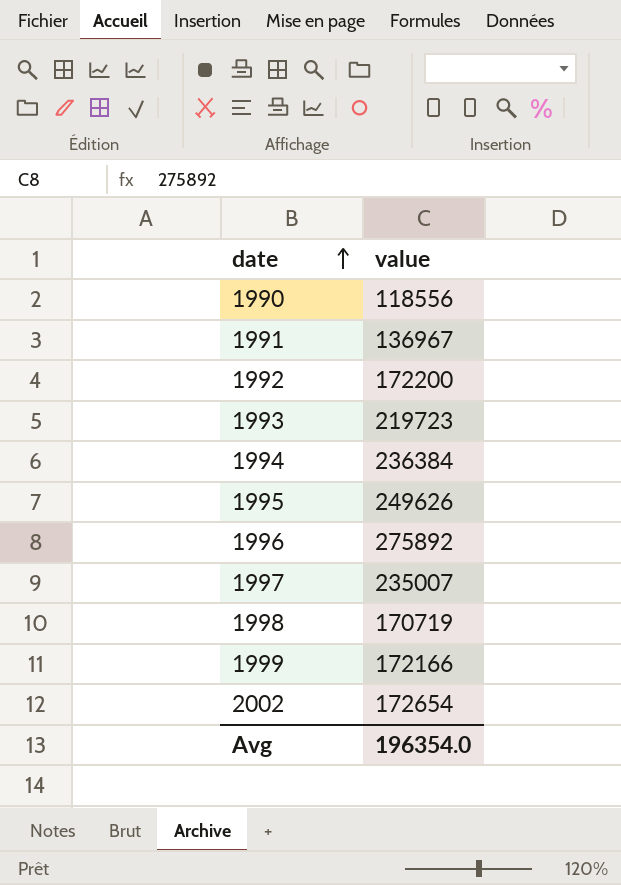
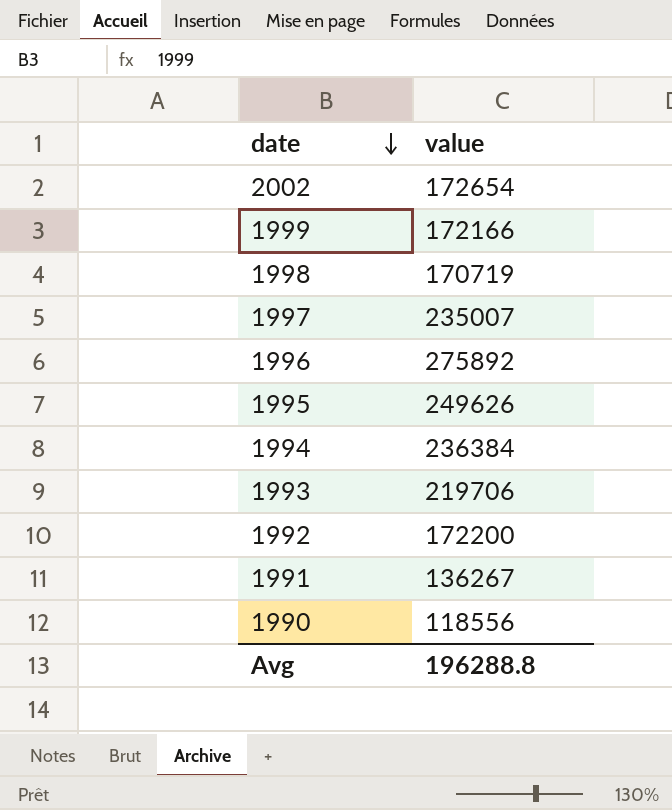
row order: date ascending -> date descending
1993 | value: 219723 -> 219706
1991 | value: 136967 -> 136267
Avg | value: 196354.0 -> 196288.8

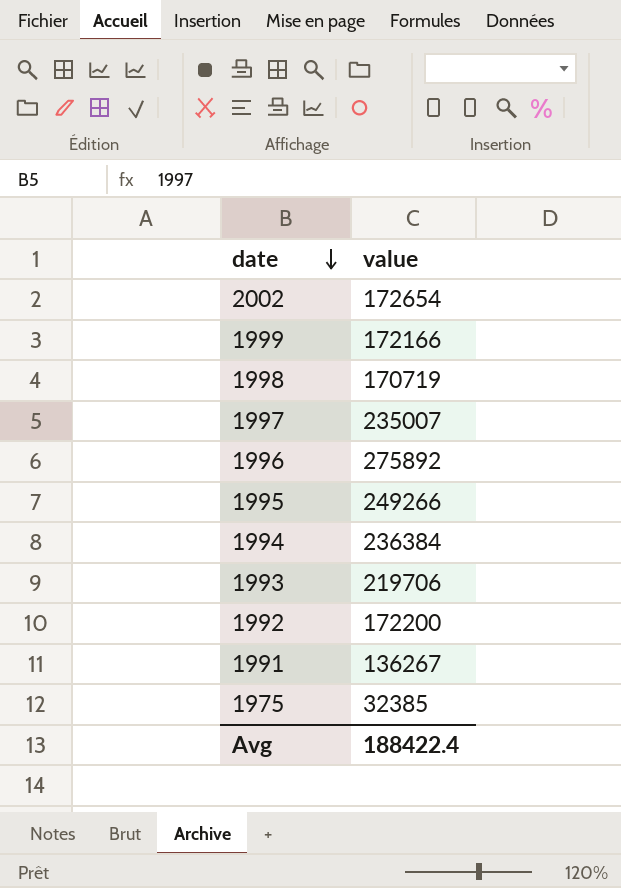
row 1990: 118556 -> none
1995 | value: 249626 -> 249266
row 1975: none -> 32385
Avg | value: 196288.8 -> 188422.4

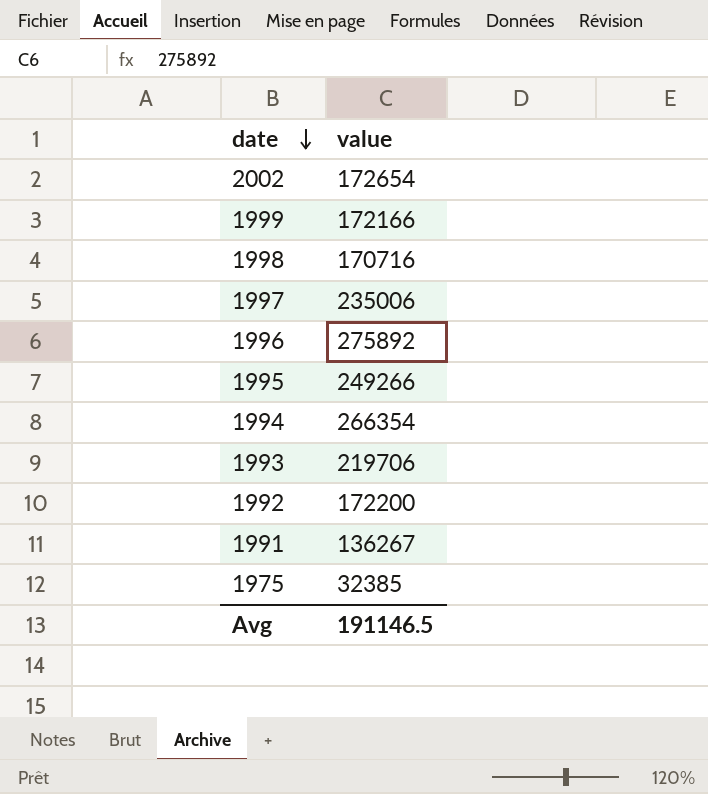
1998 | value: 170719 -> 170716
1997 | value: 235007 -> 235006
1994 | value: 236384 -> 266354
Avg | value: 188422.4 -> 191146.5

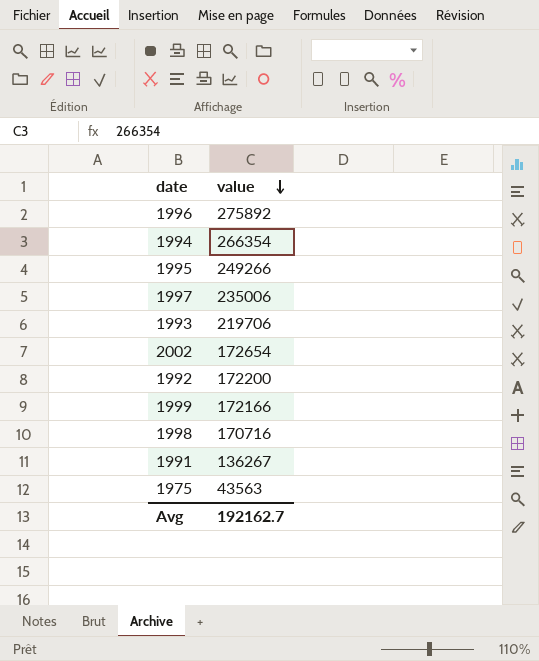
row order: date descending -> value descending
1975 | value: 32385 -> 43563
Avg | value: 191146.5 -> 192162.7

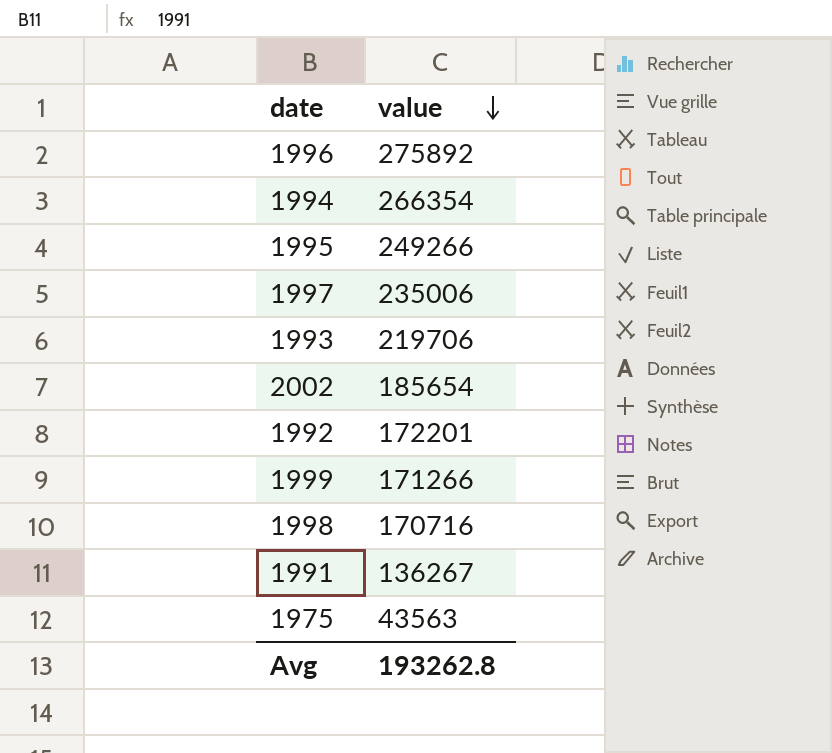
2002 | value: 172654 -> 185654
1992 | value: 172200 -> 172201
1999 | value: 172166 -> 171266
Avg | value: 192162.7 -> 193262.8

